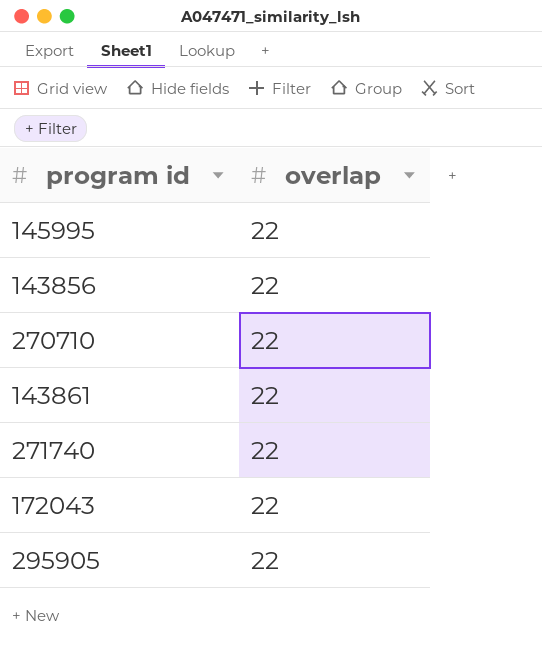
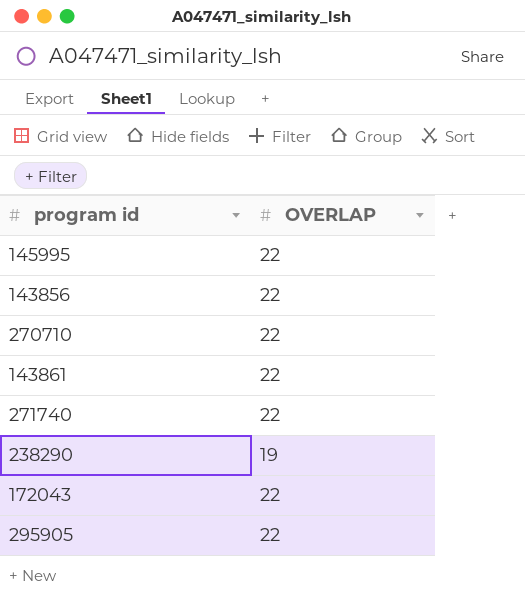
column name: overlap -> OVERLAP
row 238290: none -> 19

